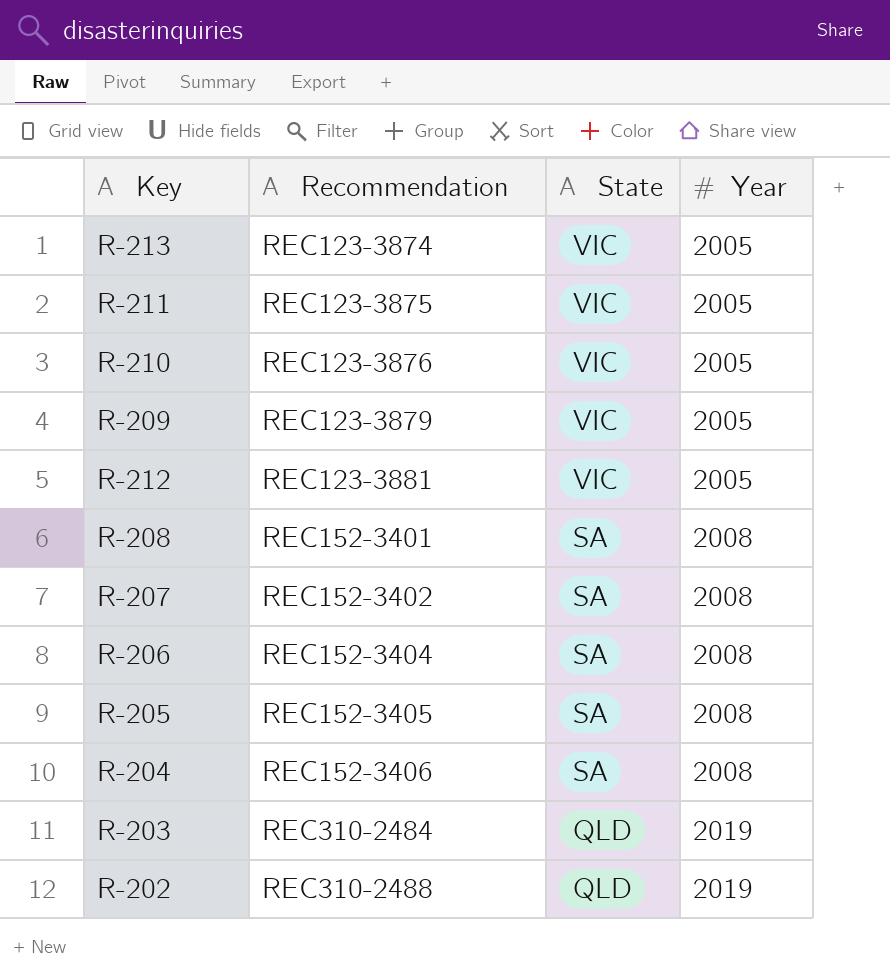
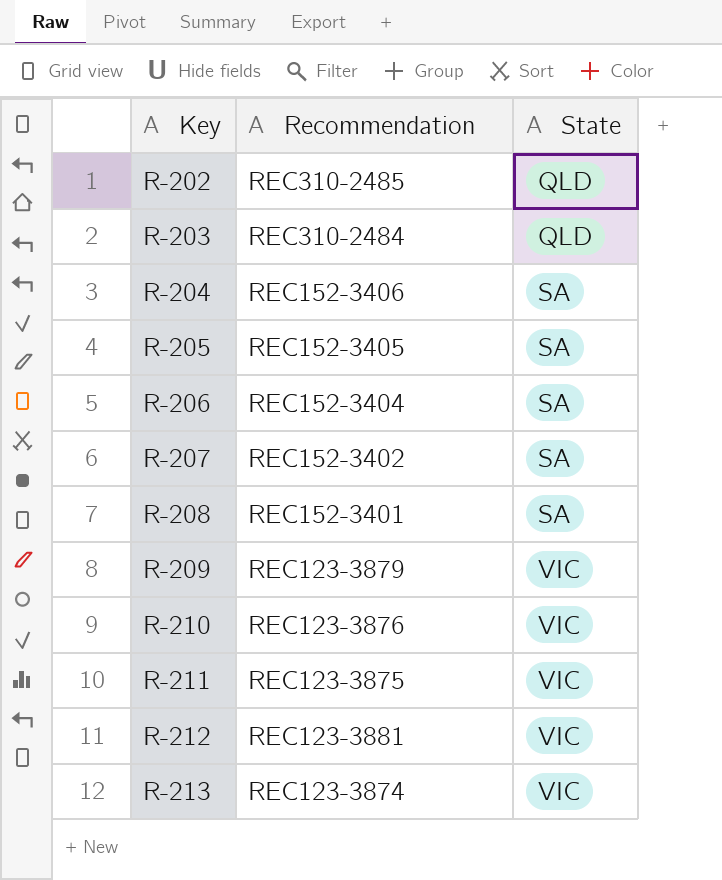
row order: Recommendation ascending -> Key ascending
column Year | position: 4 -> none
R-202 | Recommendation: REC310-2488 -> REC310-2485

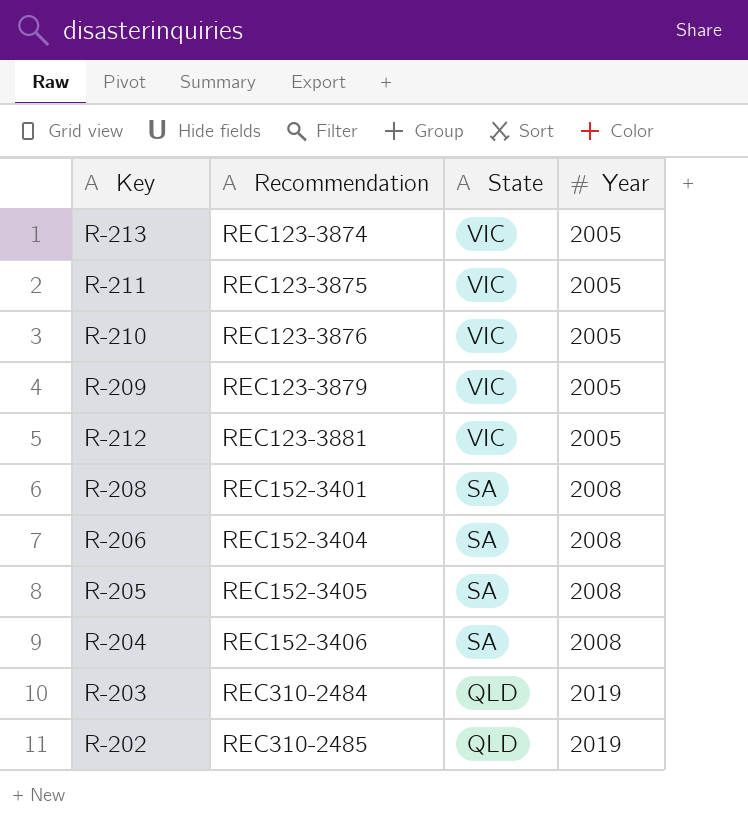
row order: Key ascending -> Recommendation ascending
column Year | position: none -> 4
row R-207: REC152-3402 | SA -> none

